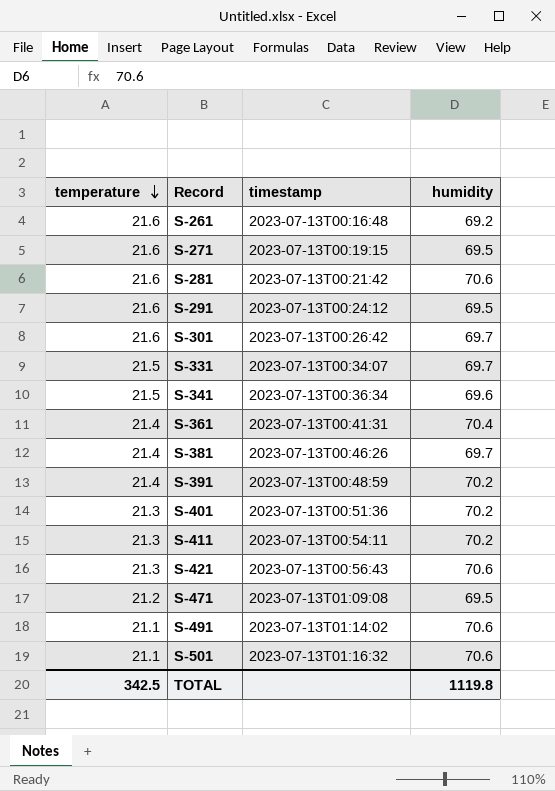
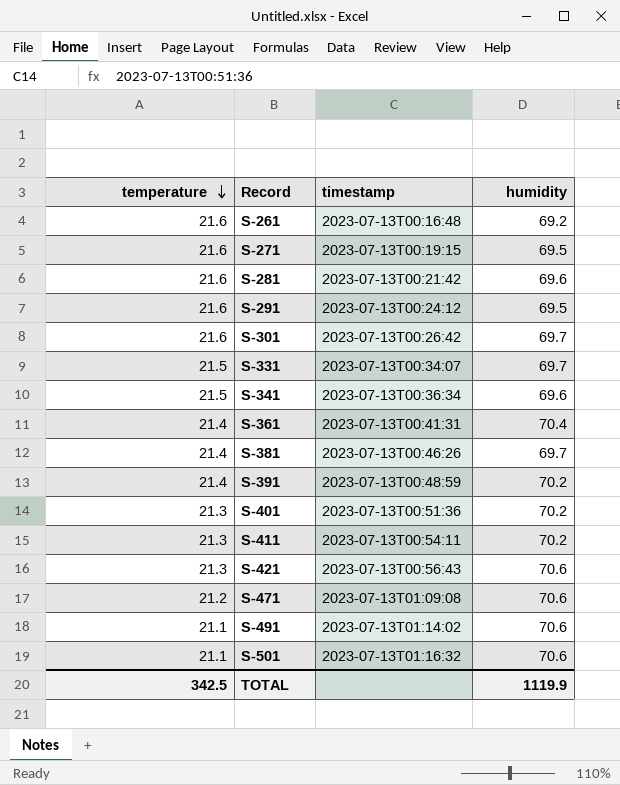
S-281 | humidity: 70.6 -> 69.6
S-471 | humidity: 69.5 -> 70.6
TOTAL | humidity: 1119.8 -> 1119.9

